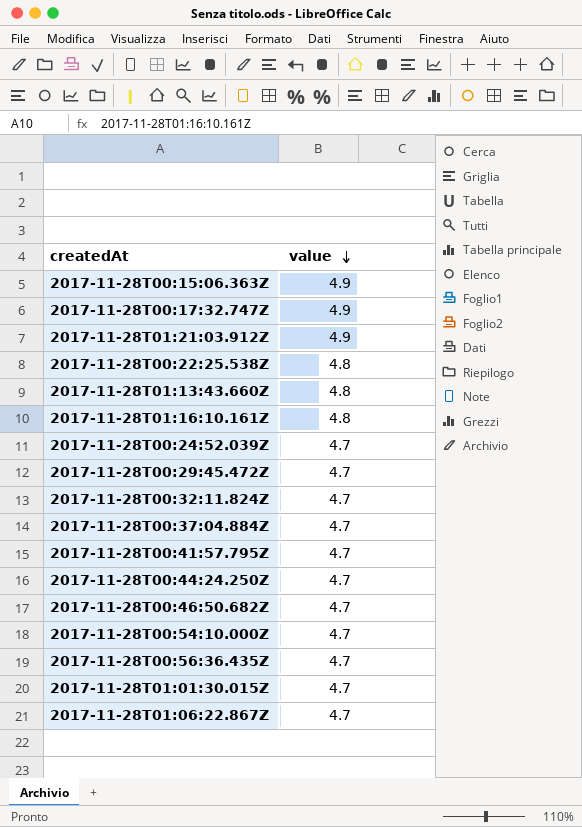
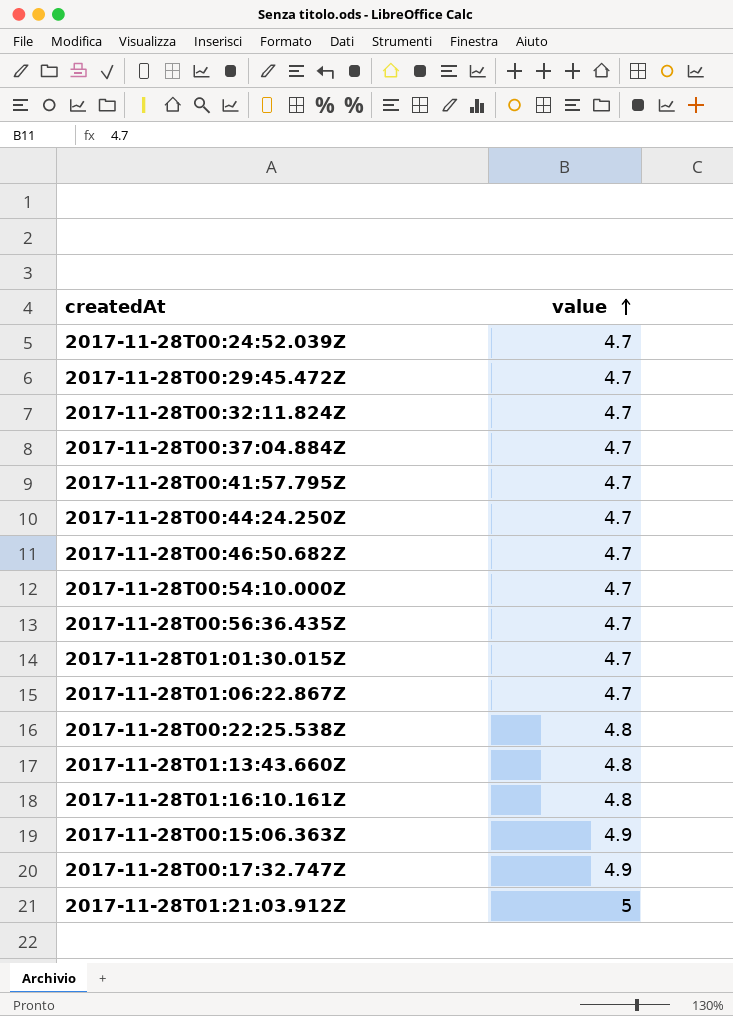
row order: value descending -> value ascending
2017-11-28T01:21:03.912Z | value: 4.9 -> 5

